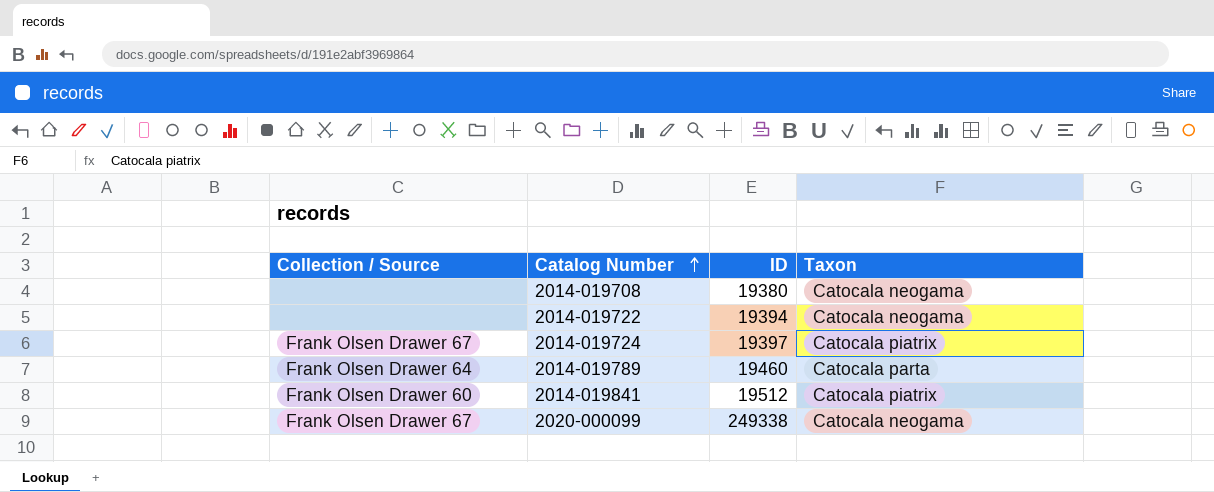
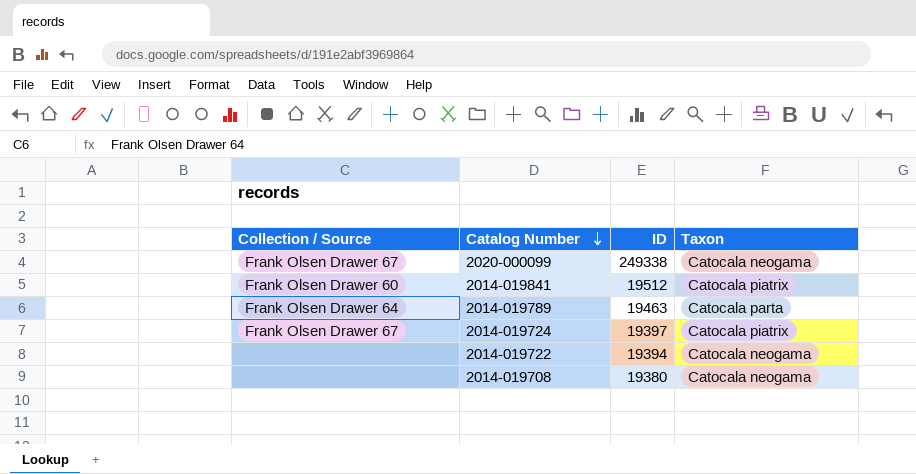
row order: Catalog Number ascending -> Catalog Number descending
2014-019789 | ID: 19460 -> 19463

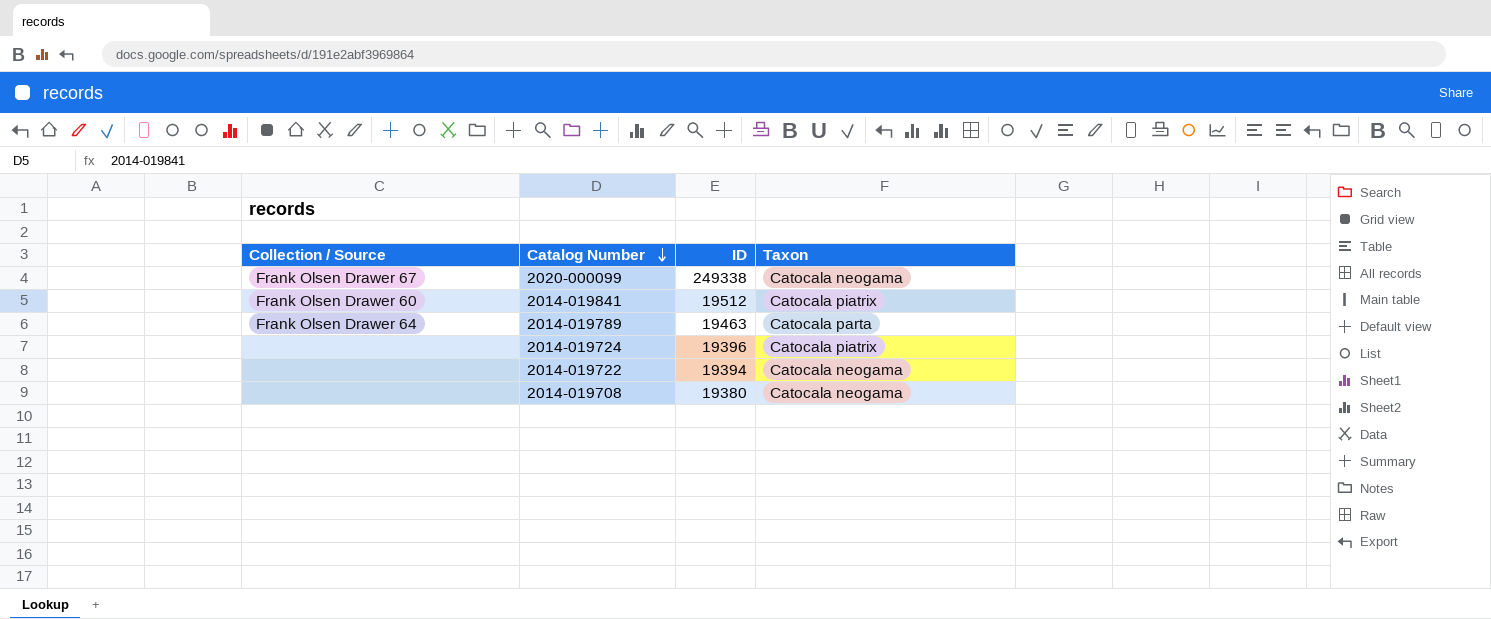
2014-019724 | Collection / Source: Frank Olsen Drawer 67 -> none
2014-019724 | ID: 19397 -> 19396

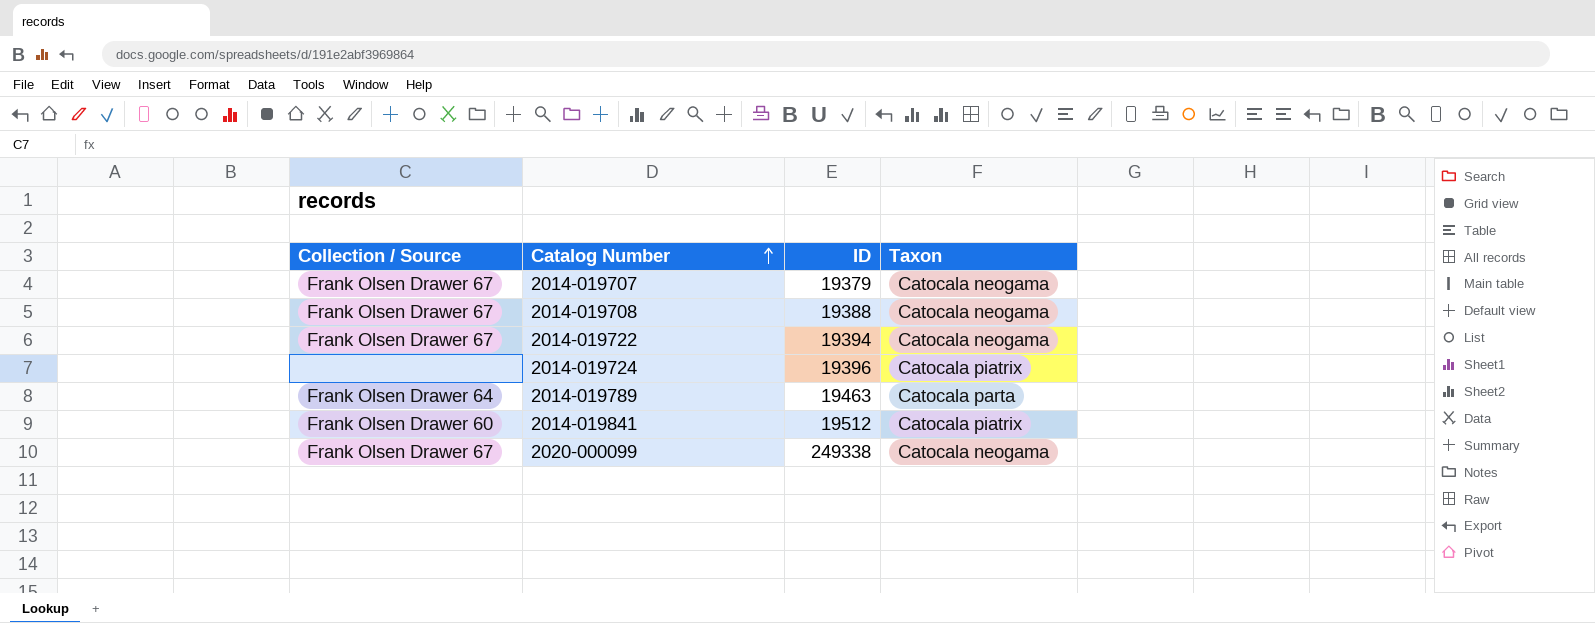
row order: Catalog Number descending -> Catalog Number ascending
row 2014-019707: none -> Frank Olsen Drawer 67 | 19379 | Catocala neogama
2014-019708 | Collection / Source: none -> Frank Olsen Drawer 67
2014-019708 | ID: 19380 -> 19388
2014-019722 | Collection / Source: none -> Frank Olsen Drawer 67

